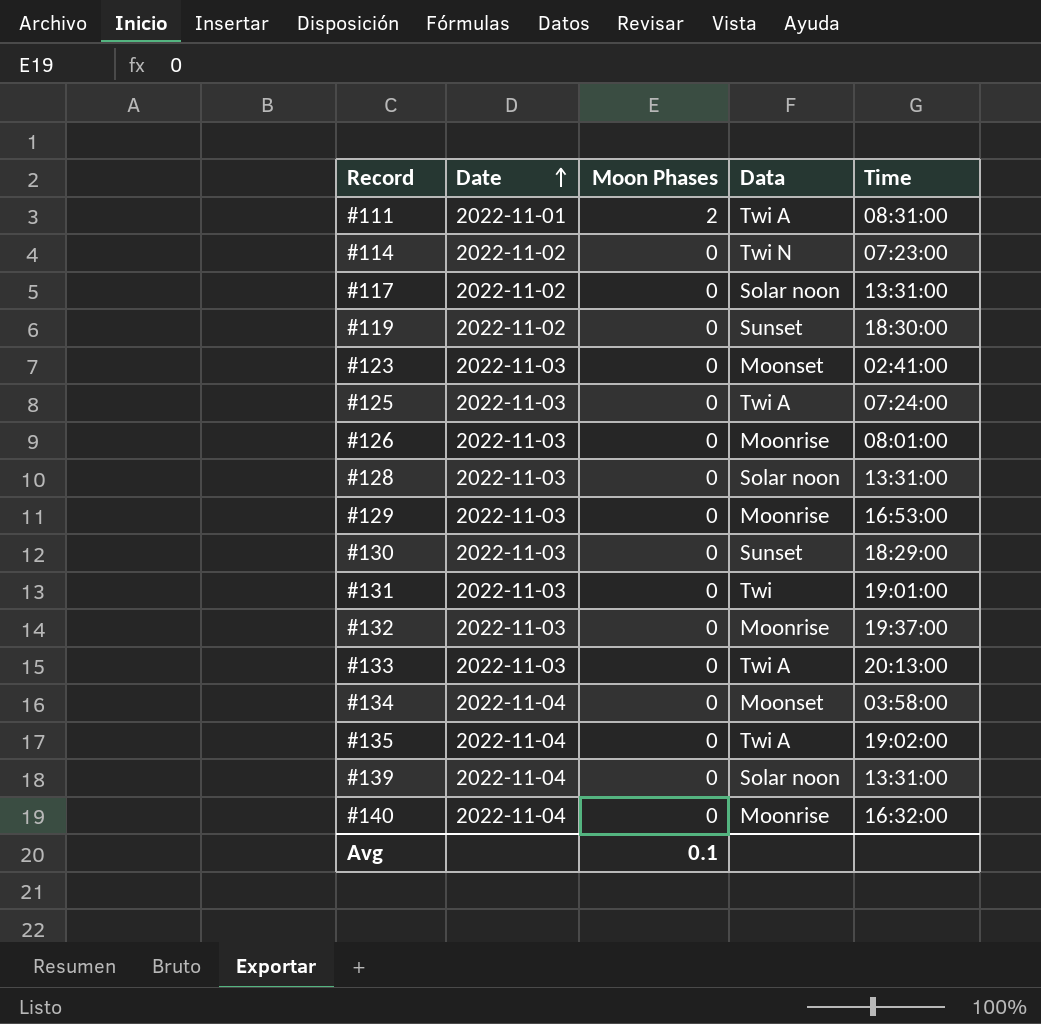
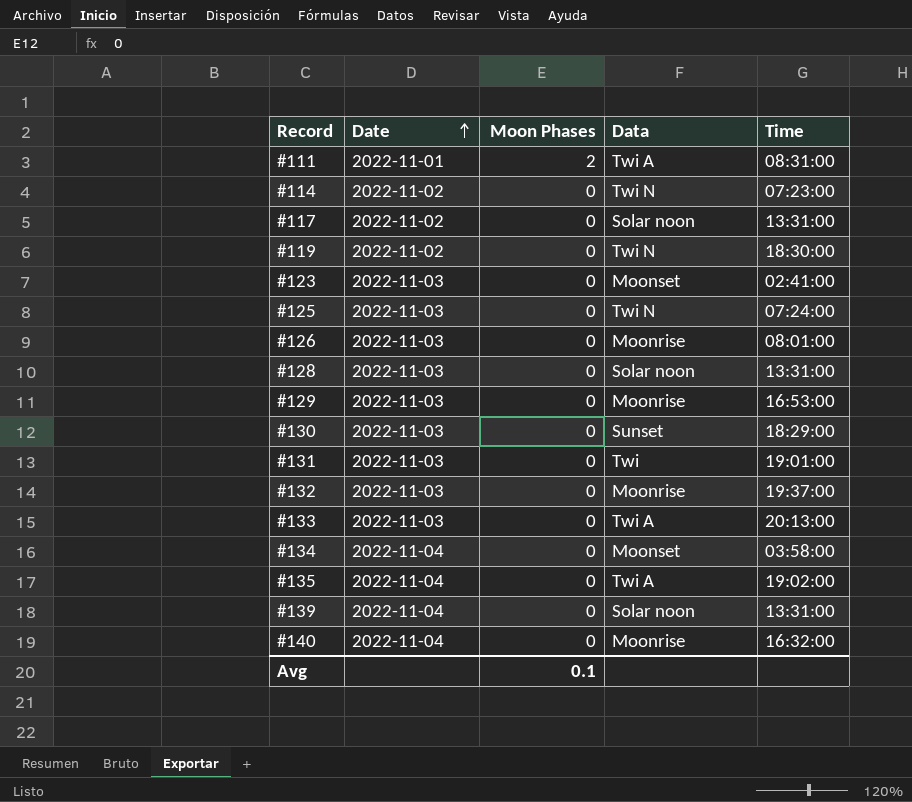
#119 | Data: Sunset -> Twi N
#125 | Data: Twi A -> Twi N

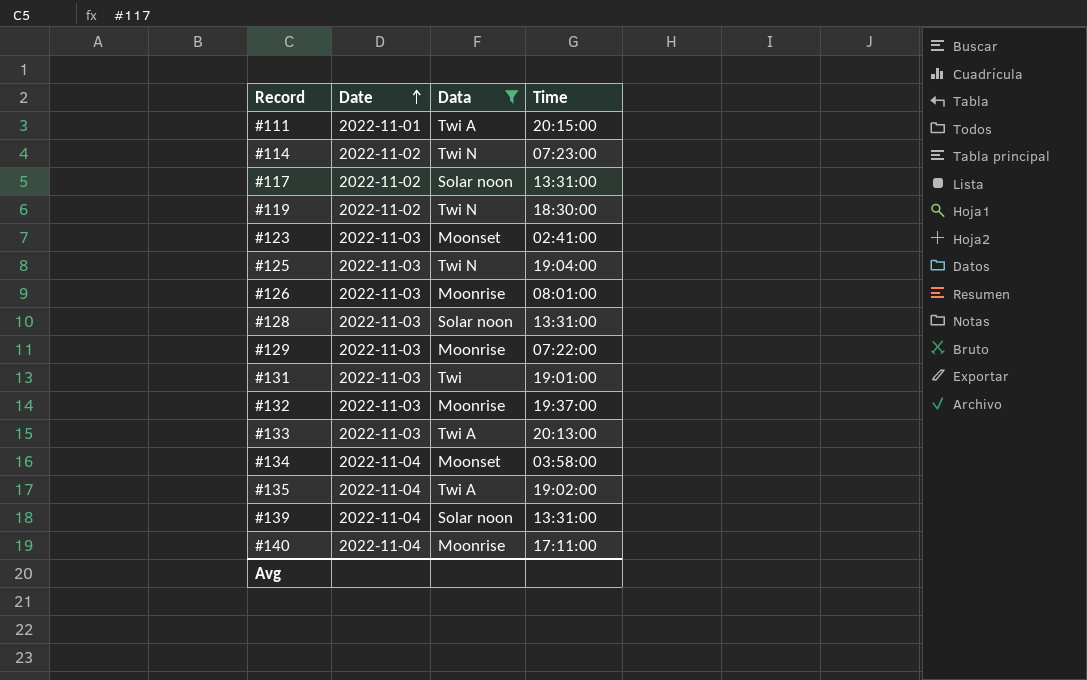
filter: none -> Data != Sunset
column Moon Phases | position: 3 -> none
#111 | Time: 08:31:00 -> 20:15:00
#125 | Time: 07:24:00 -> 19:04:00
#129 | Time: 16:53:00 -> 07:22:00
#140 | Time: 16:32:00 -> 17:11:00

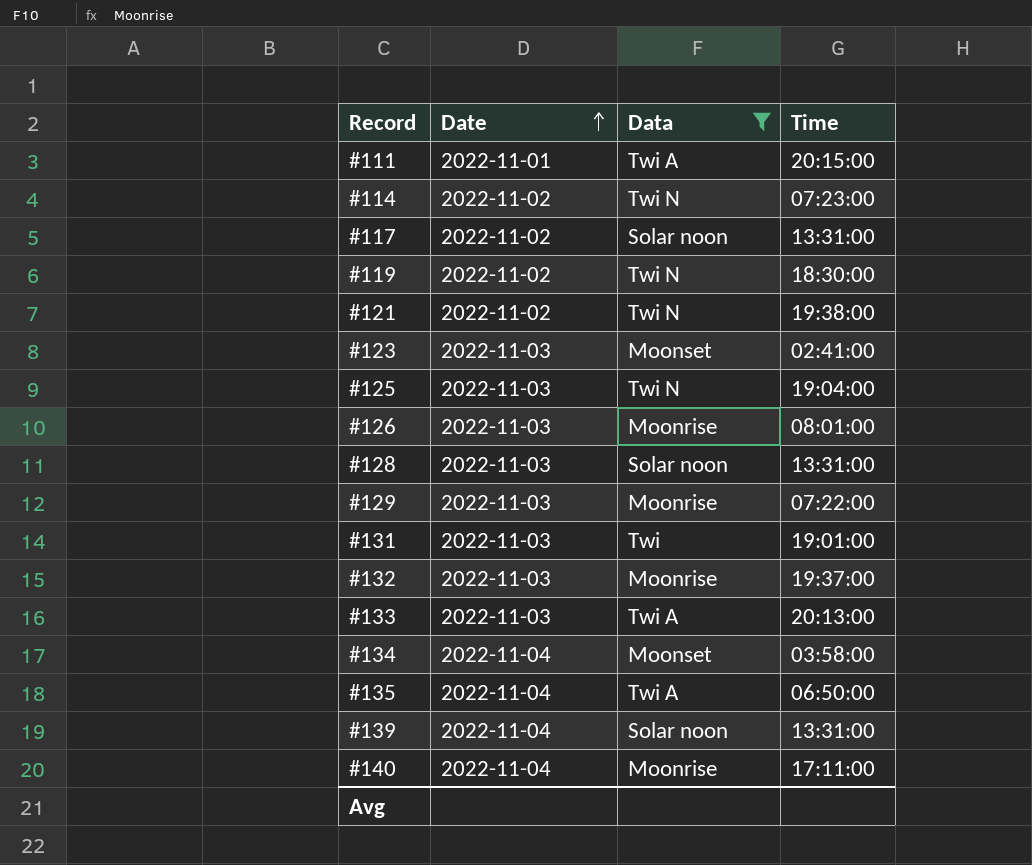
row #121: none -> 2022-11-02 | Twi N | 19:38:00
#135 | Time: 19:02:00 -> 06:50:00

